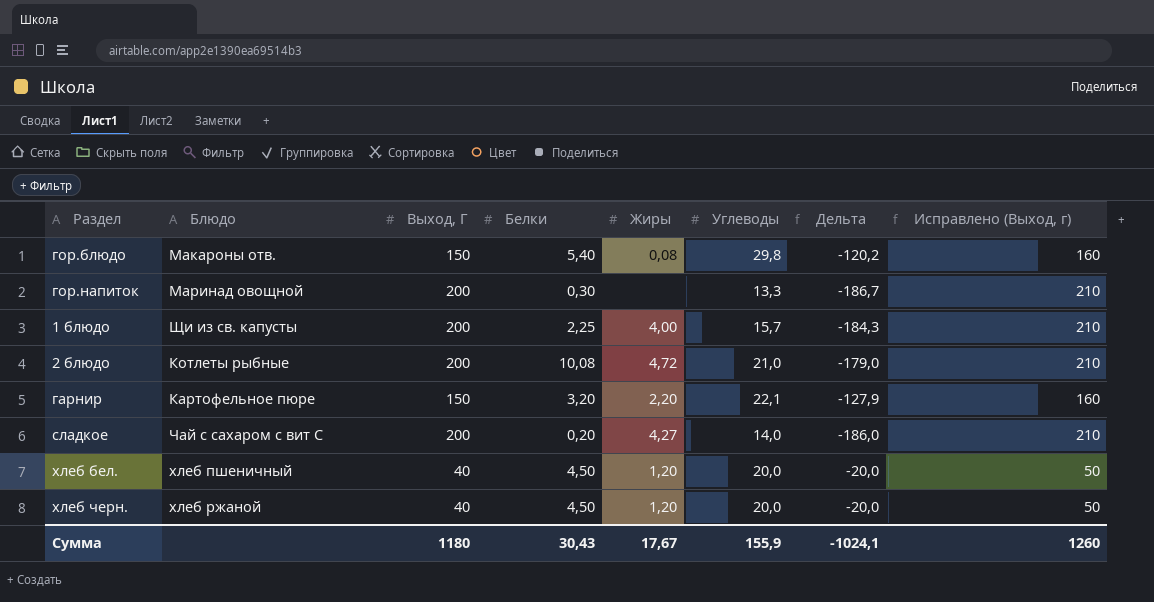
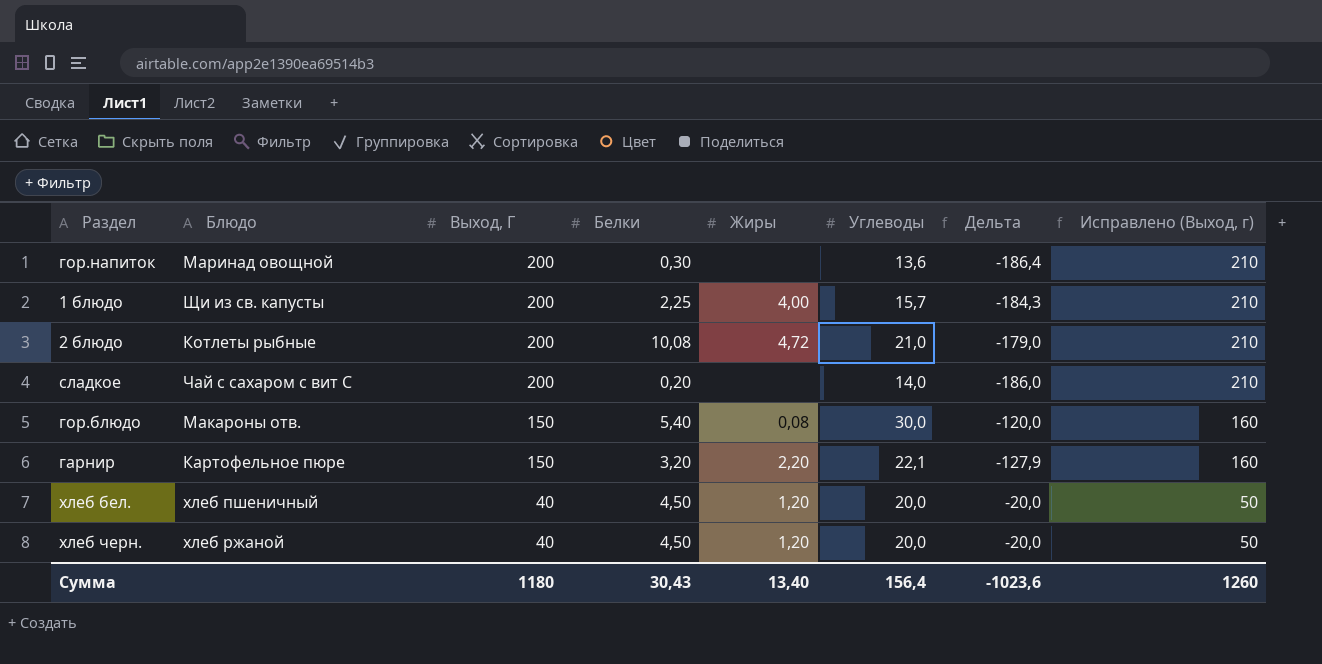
row order: none -> Выход, Г descending
гор.напиток | Углеводы: 13,3 -> 13,6
гор.напиток | Дельта: -186,7 -> -186,4
сладкое | Жиры: 4,27 -> none
гор.блюдо | Углеводы: 29,8 -> 30,0
гор.блюдо | Дельта: -120,2 -> -120,0
Сумма | Жиры: 17,67 -> 13,40
Сумма | Углеводы: 155,9 -> 156,4
Сумма | Дельта: -1024,1 -> -1023,6

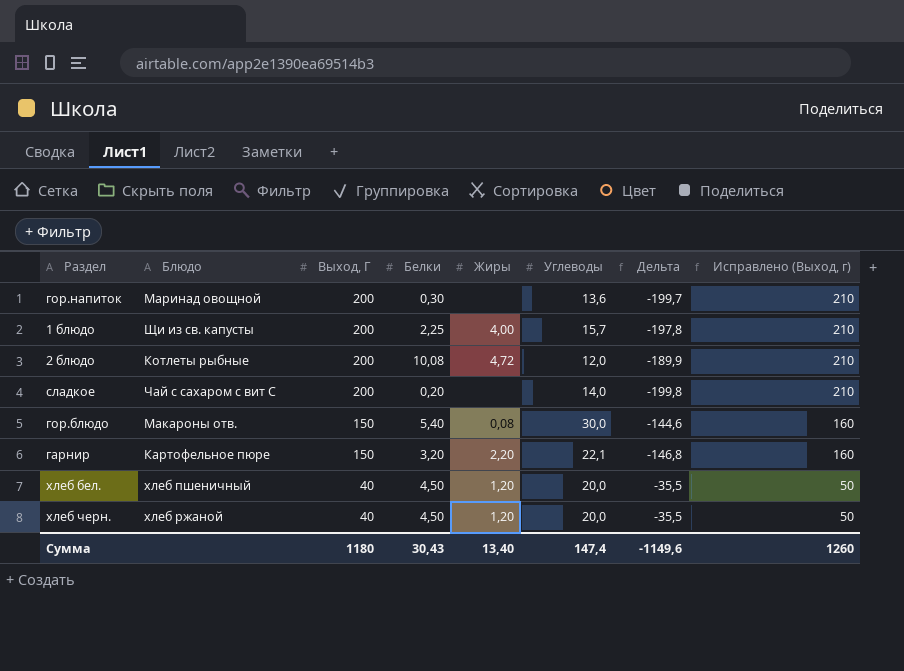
column Дельта | formula: [Углеводы] - [Выход, Г] -> [Белки] - [Выход, Г]
2 блюдо | Углеводы: 21,0 -> 12,0
Сумма | Углеводы: 156,4 -> 147,4
Сумма | Дельта: -1023,6 -> -1149,6

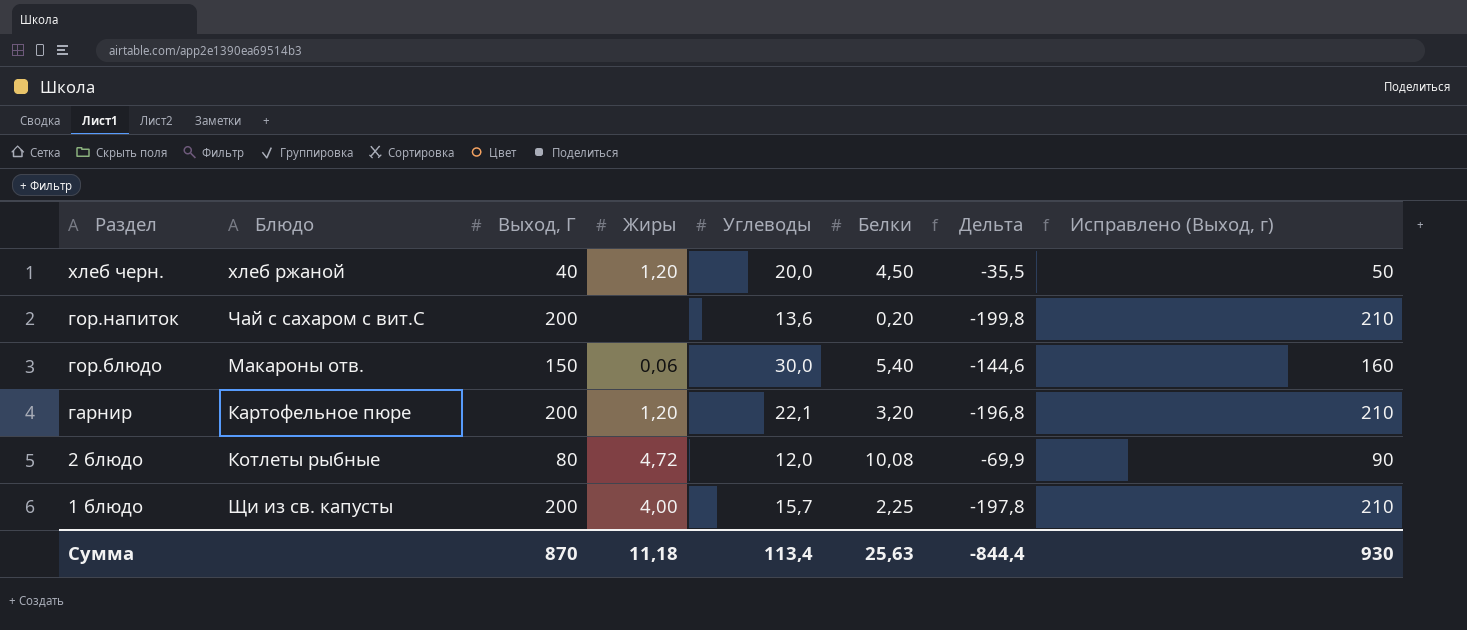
row order: Выход, Г descending -> Раздел descending
column Белки | position: 4 -> 6
row сладкое: Чай с сахаром с вит С | 200 | 0,20 | none | 14,0 | -199,8 | 210 -> none
row хлеб бел.: хлеб пшеничный | 40 | 4,50 | 1,20 | 20,0 | -35,5 | 50 -> none
гор.напиток | Блюдо: Маринад овощной -> Чай с сахаром с вит.С
гор.напиток | Белки: 0,30 -> 0,20
гор.напиток | Дельта: -199,7 -> -199,8
гор.блюдо | Жиры: 0,08 -> 0,06
гарнир | Выход, Г: 150 -> 200
гарнир | Жиры: 2,20 -> 1,20
гарнир | Дельта: -146,8 -> -196,8
гарнир | Исправлено (Выход, г): 160 -> 210
2 блюдо | Выход, Г: 200 -> 80
2 блюдо | Дельта: -189,9 -> -69,9
2 блюдо | Исправлено (Выход, г): 210 -> 90
Сумма | Выход, Г: 1180 -> 870
Сумма | Жиры: 13,40 -> 11,18
Сумма | Углеводы: 147,4 -> 113,4
Сумма | Белки: 30,43 -> 25,63
Сумма | Дельта: -1149,6 -> -844,4
Сумма | Исправлено (Выход, г): 1260 -> 930

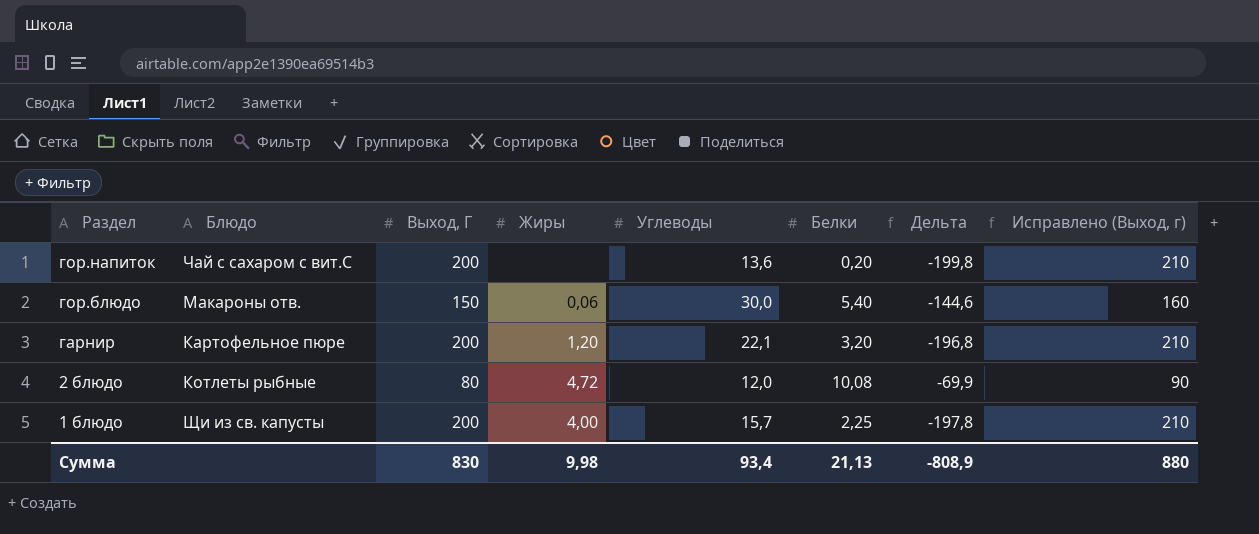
row хлеб черн.: хлеб ржаной | 40 | 1,20 | 20,0 | 4,50 | -35,5 | 50 -> none
Сумма | Выход, Г: 870 -> 830
Сумма | Жиры: 11,18 -> 9,98
Сумма | Углеводы: 113,4 -> 93,4
Сумма | Белки: 25,63 -> 21,13
Сумма | Дельта: -844,4 -> -808,9
Сумма | Исправлено (Выход, г): 930 -> 880

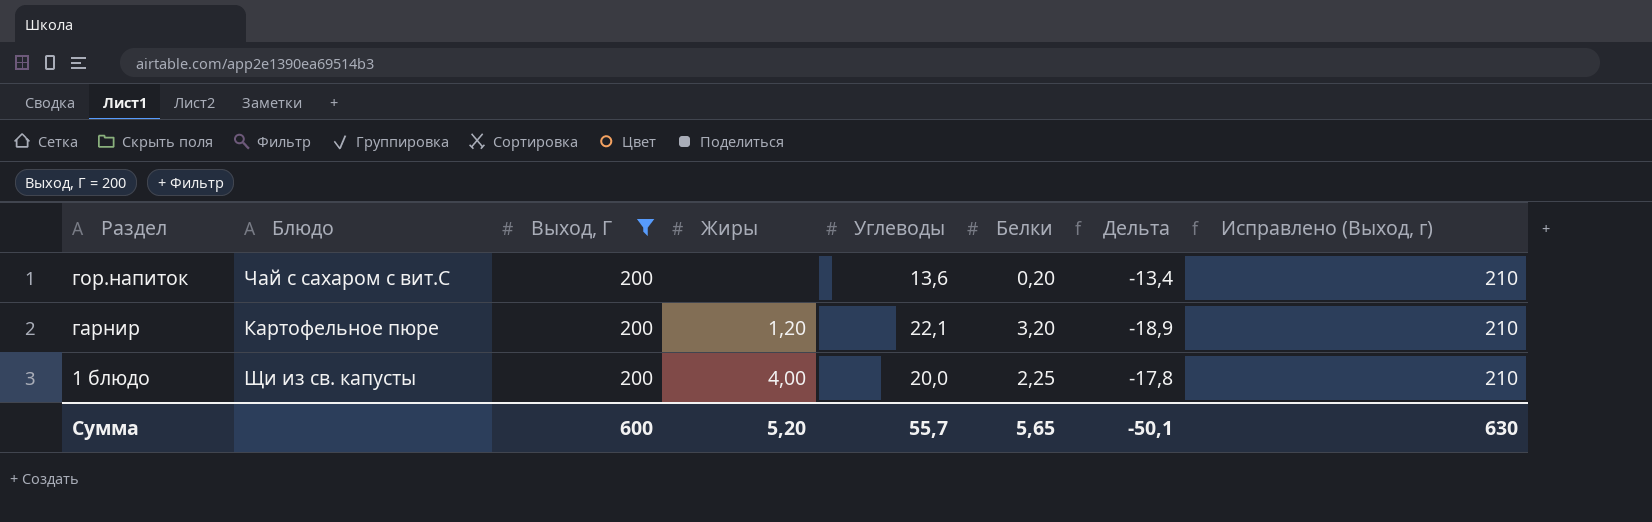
filter: none -> Выход, Г = 200
column Дельта | formula: [Белки] - [Выход, Г] -> [Белки] - [Углеводы]
1 блюдо | Углеводы: 15,7 -> 20,0
Сумма | Выход, Г: 830 -> 600
Сумма | Жиры: 9,98 -> 5,20
Сумма | Углеводы: 93,4 -> 55,7
Сумма | Белки: 21,13 -> 5,65
Сумма | Дельта: -808,9 -> -50,1
Сумма | Исправлено (Выход, г): 880 -> 630

